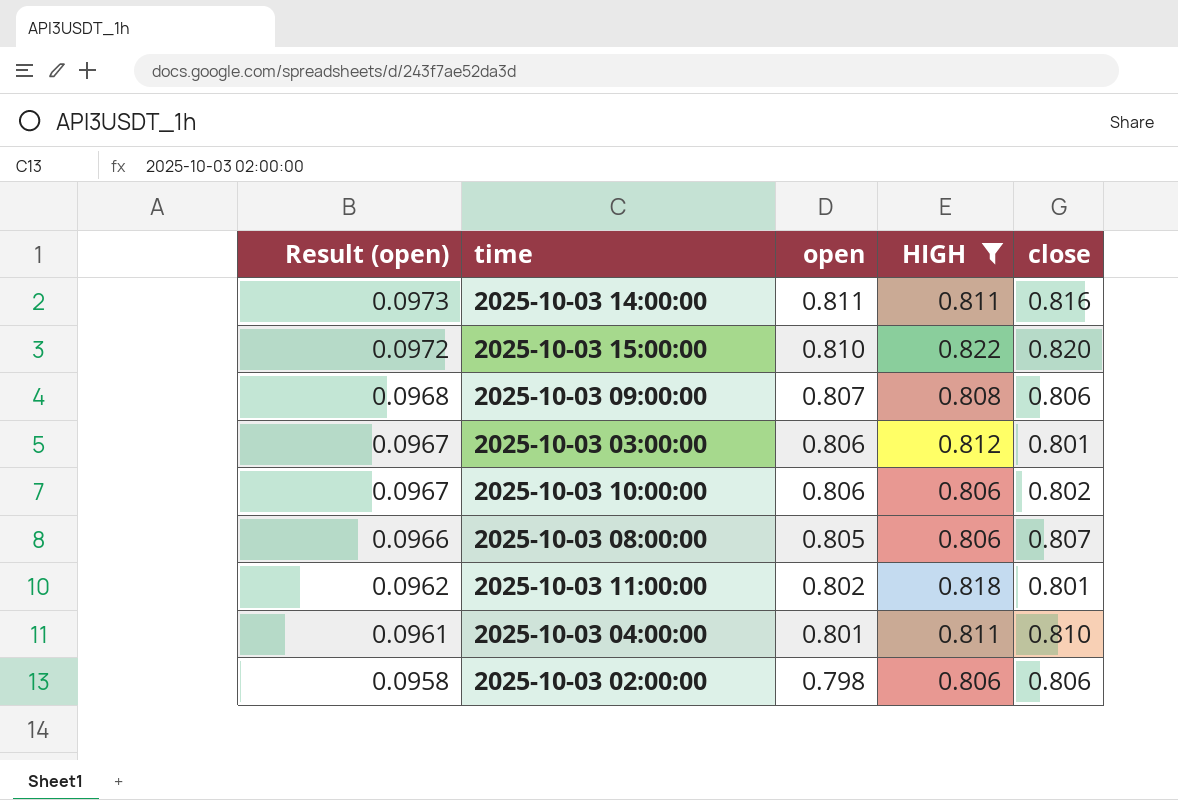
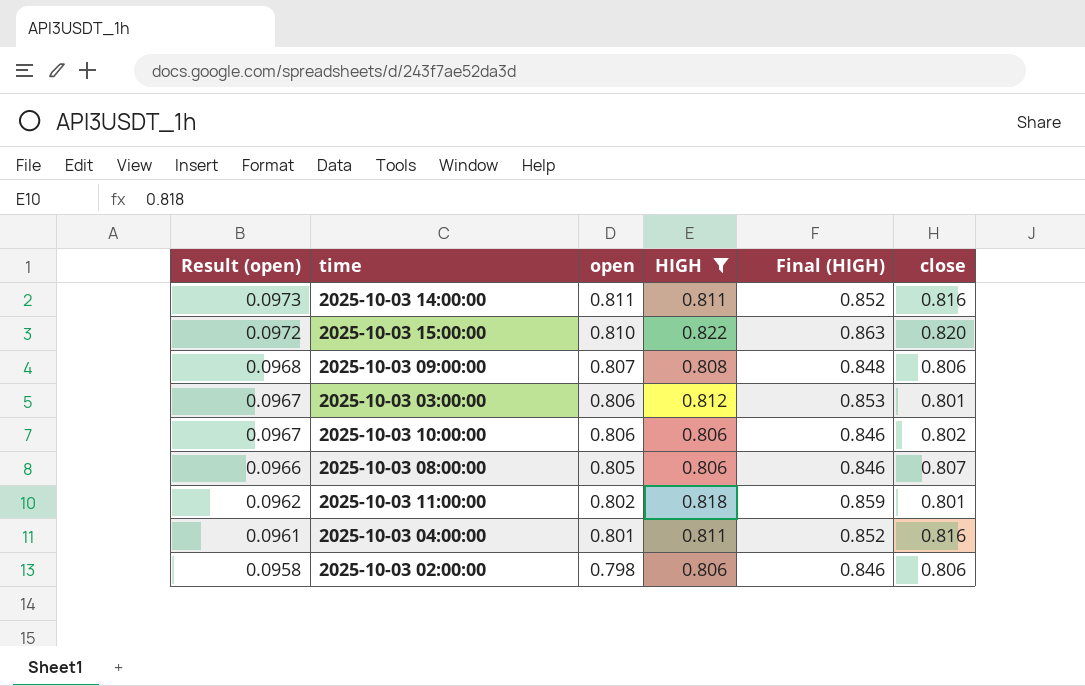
column Final (HIGH) | formula: none -> [HIGH] * 1.05
2025-10-03 04:00:00 | close: 0.810 -> 0.816

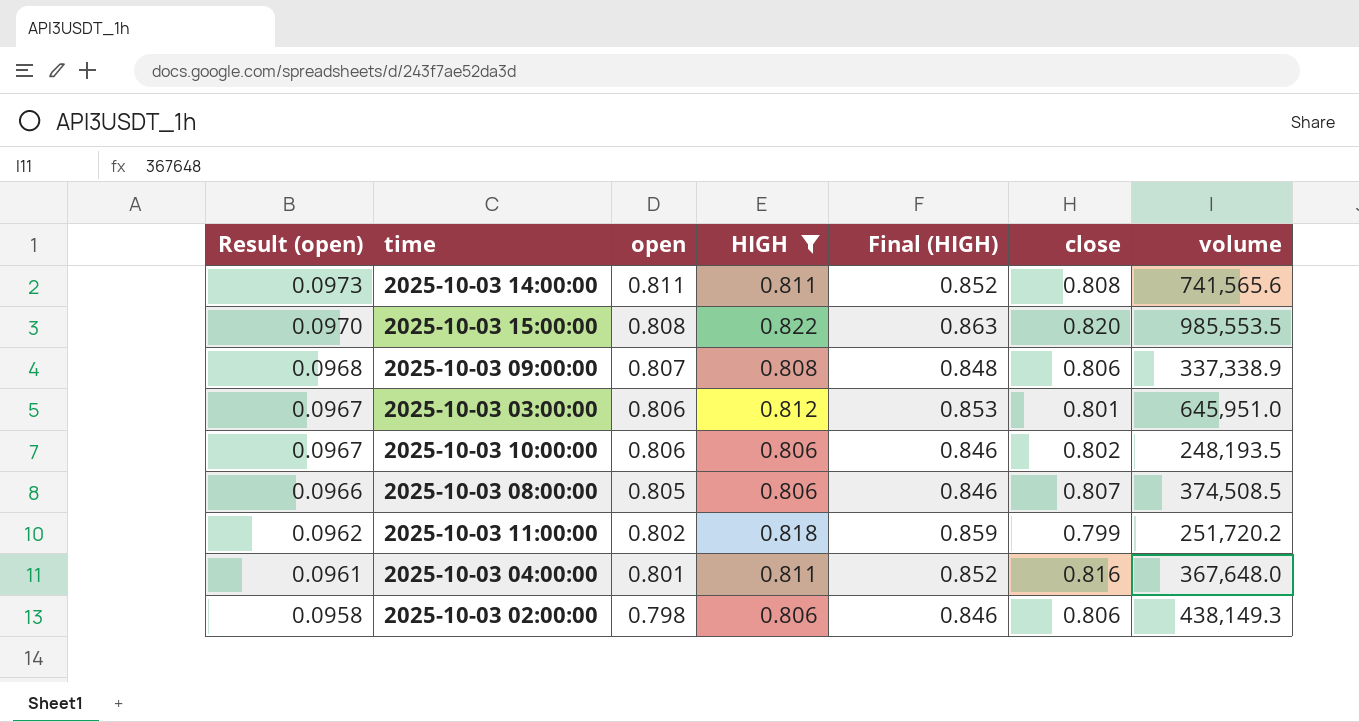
column volume | position: none -> 7
2025-10-03 14:00:00 | close: 0.816 -> 0.808
2025-10-03 15:00:00 | Result (open): 0.0972 -> 0.0970
2025-10-03 15:00:00 | open: 0.810 -> 0.808
2025-10-03 11:00:00 | close: 0.801 -> 0.799

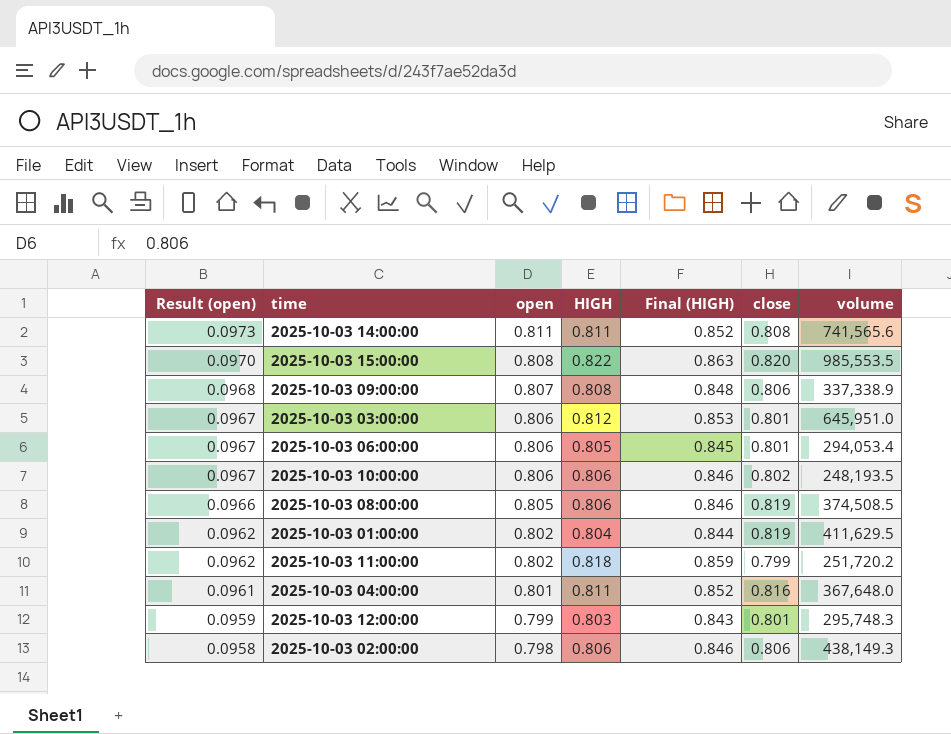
filter: HIGH >= 0.806 -> none
2025-10-03 08:00:00 | close: 0.807 -> 0.819

